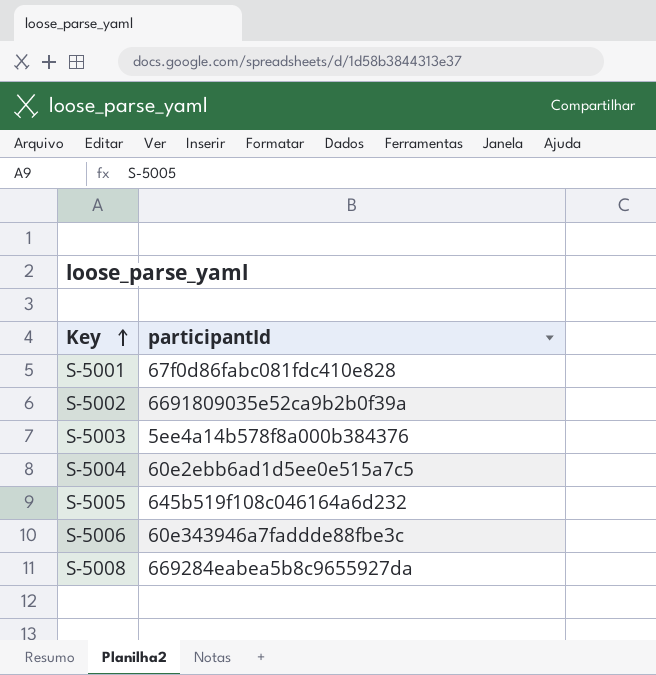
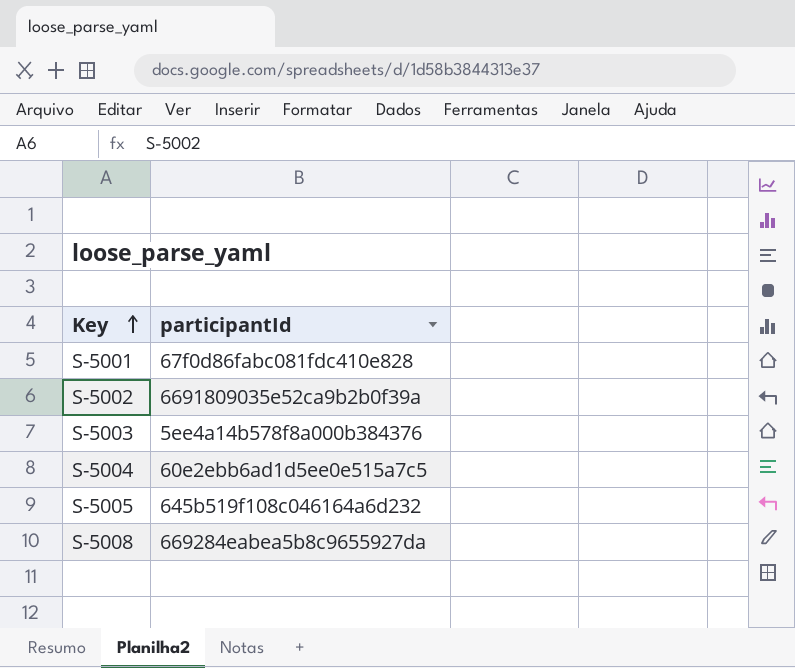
row S-5006: 60e343946a7faddde88fbe3c -> none

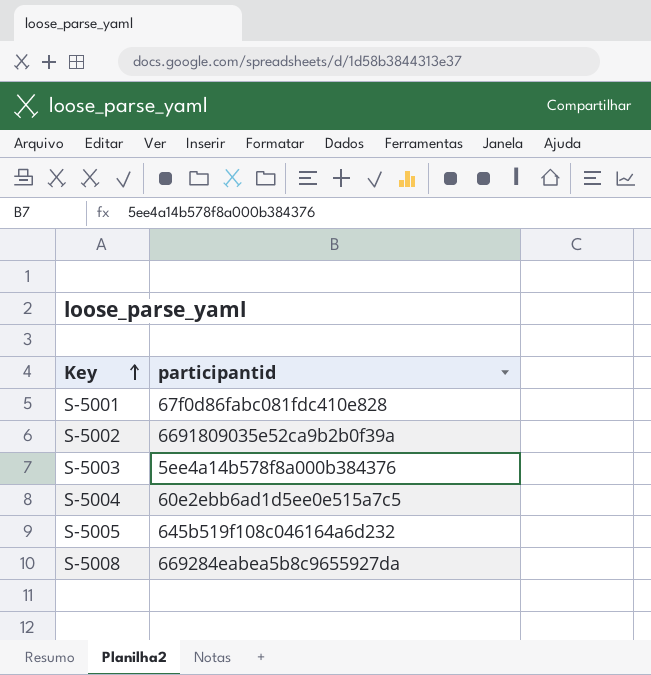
column name: participantId -> participantid

